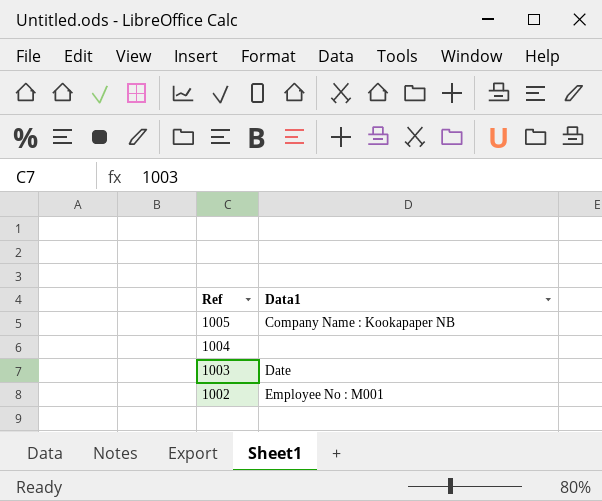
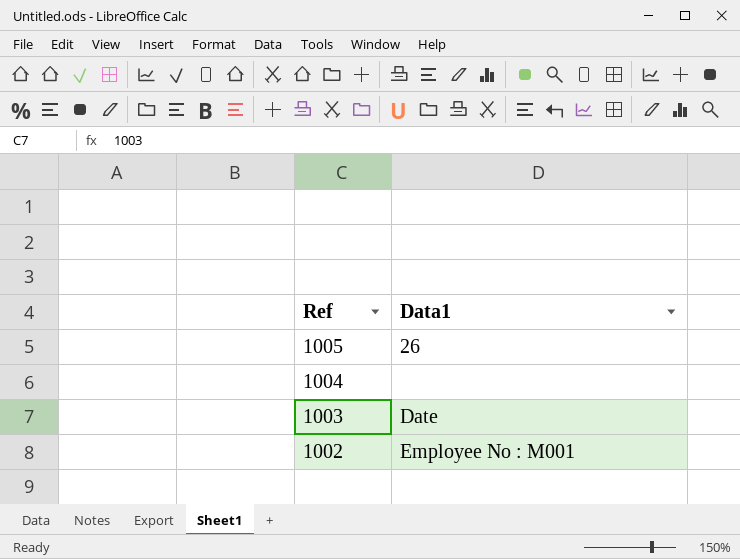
1005 | Data1: Company Name : Kookapaper NB -> 26

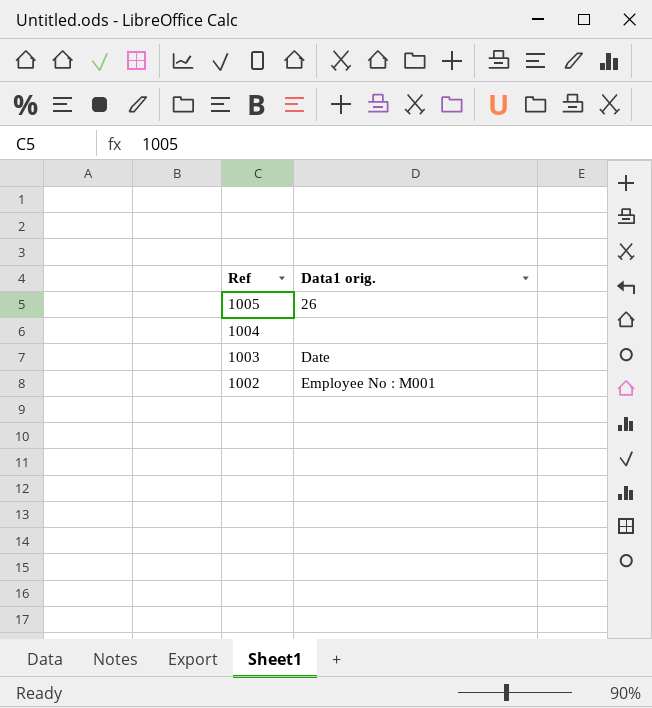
column name: Data1 -> Data1 orig.

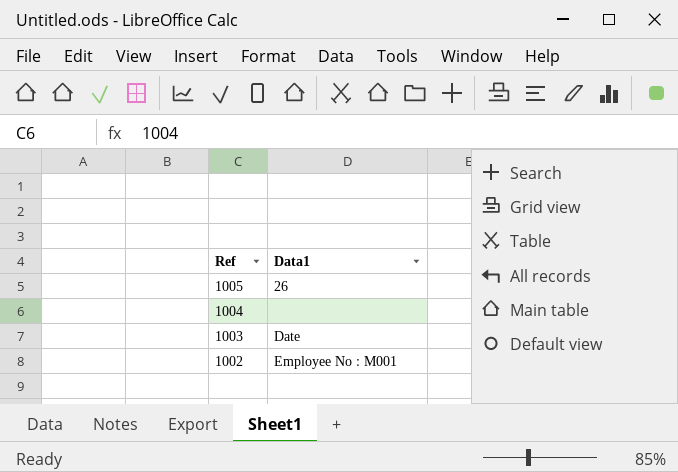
column name: Data1 orig. -> Data1

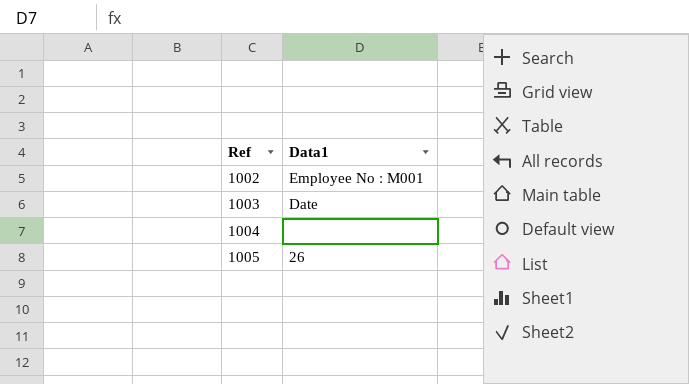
row order: Ref descending -> Ref ascending

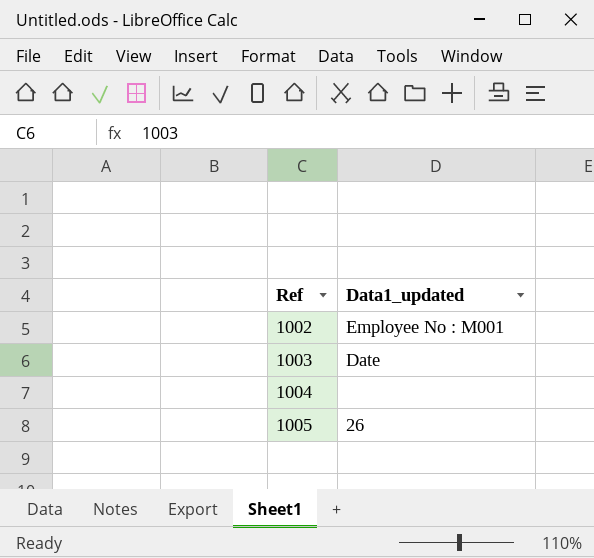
column name: Data1 -> Data1_updated

